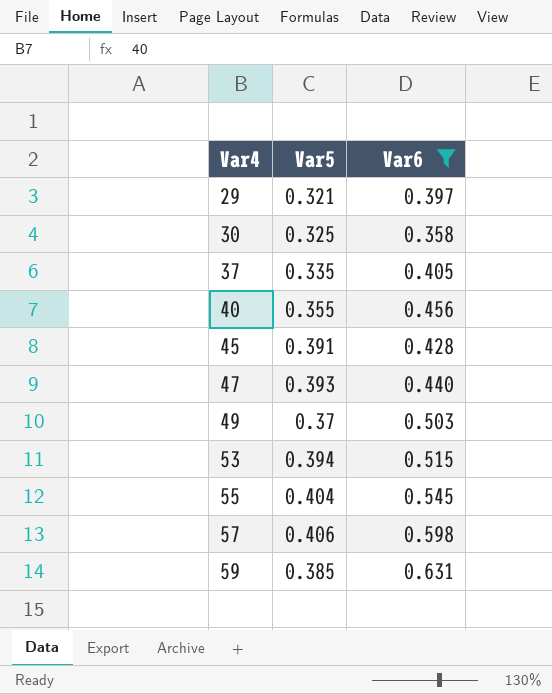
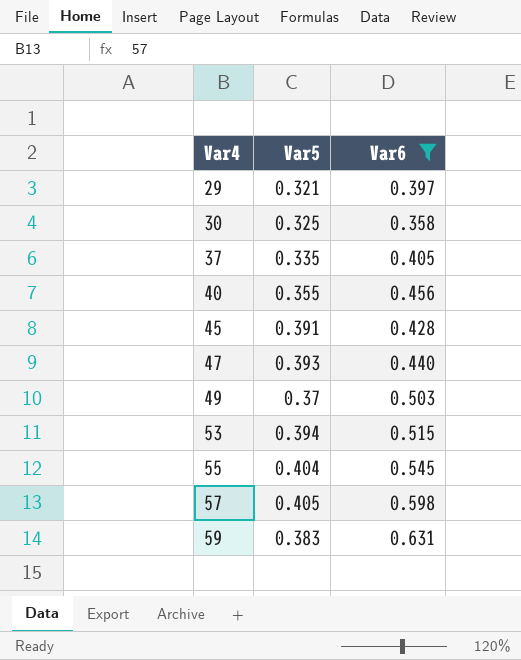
57 | Var5: 0.406 -> 0.405
59 | Var5: 0.385 -> 0.383

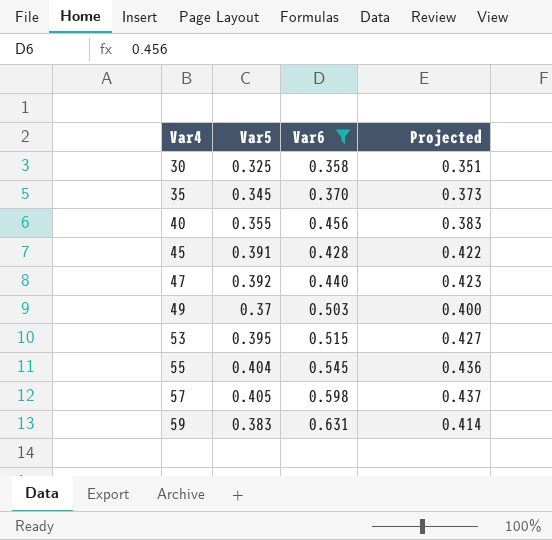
column Projected | formula: none -> [Var5] * 1.08
row 29: 0.321 | 0.397 -> none
row 37: 0.335 | 0.405 -> none
row 35: none -> 0.345 | 0.370 | 0.373
47 | Var5: 0.393 -> 0.392
53 | Var5: 0.394 -> 0.395

